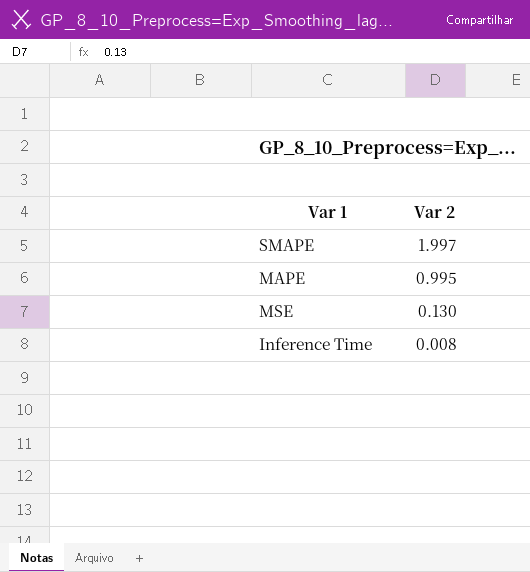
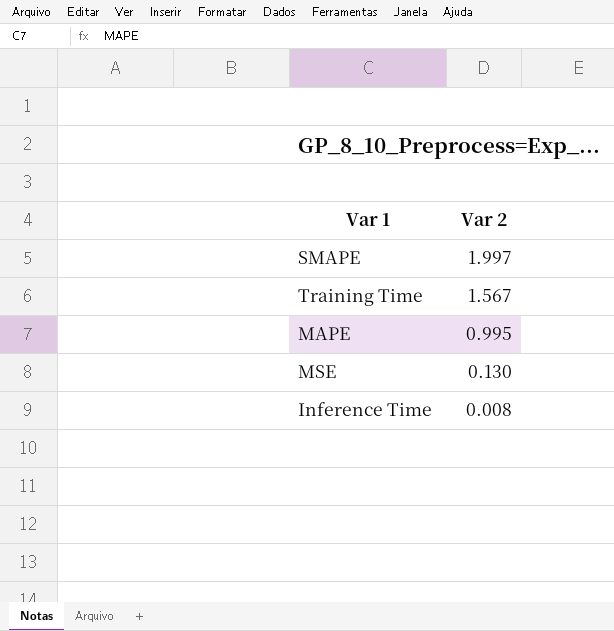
row Training Time: none -> 1.567

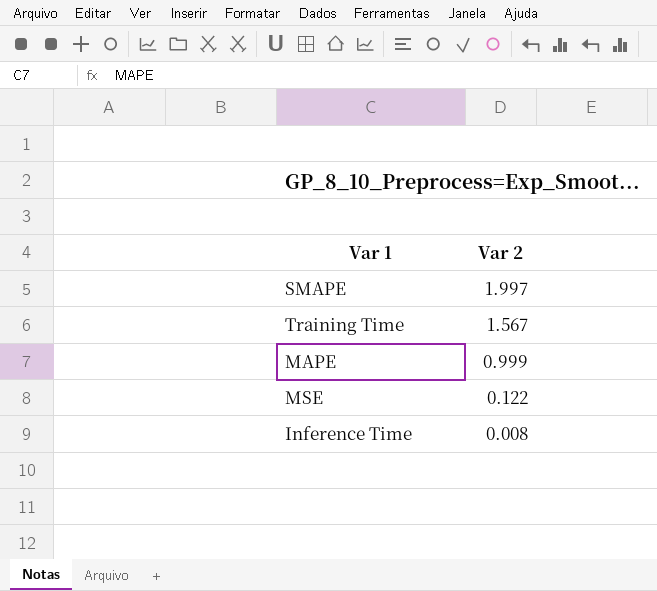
MAPE | Var 2: 0.995 -> 0.999
MSE | Var 2: 0.130 -> 0.122

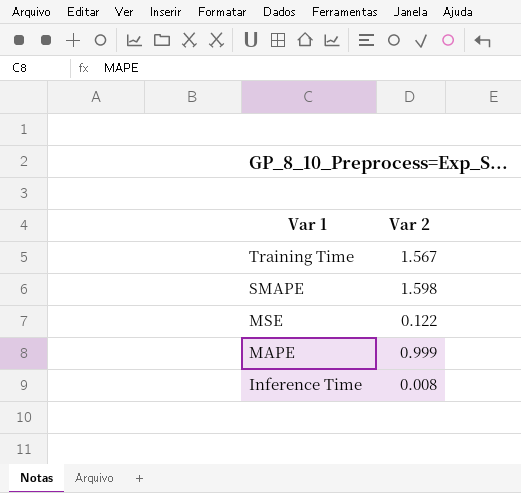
row order: Var 2 descending -> Var 1 descending
SMAPE | Var 2: 1.997 -> 1.598

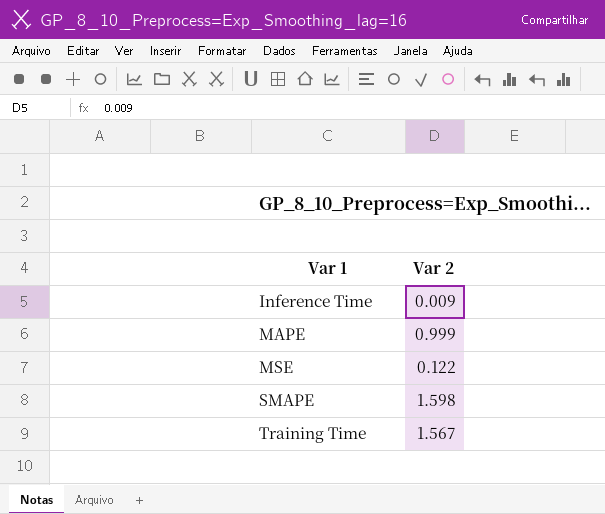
row order: Var 1 descending -> Var 1 ascending
Inference Time | Var 2: 0.008 -> 0.009

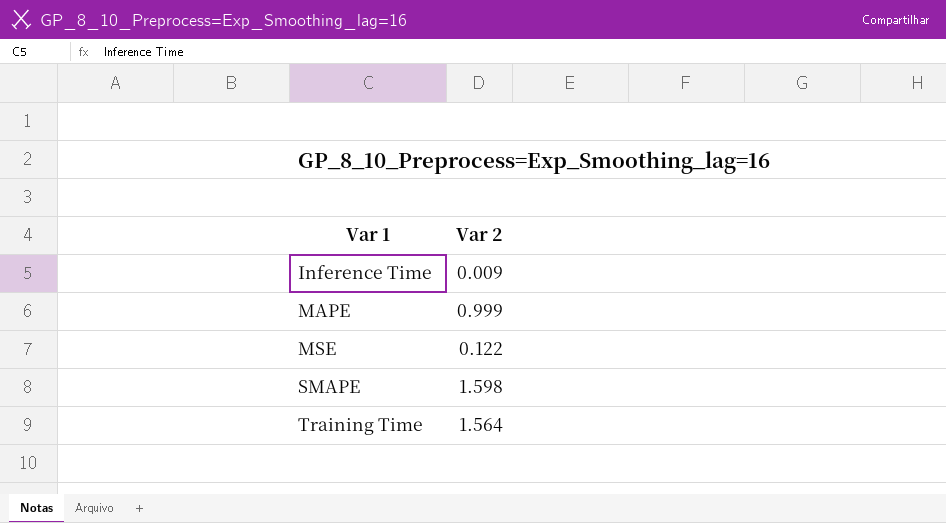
Training Time | Var 2: 1.567 -> 1.564

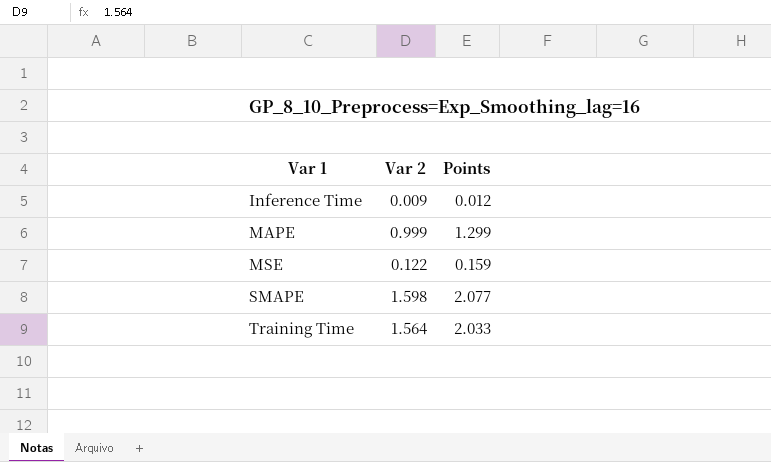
column Points | formula: none -> [Var 2] * 1.3

